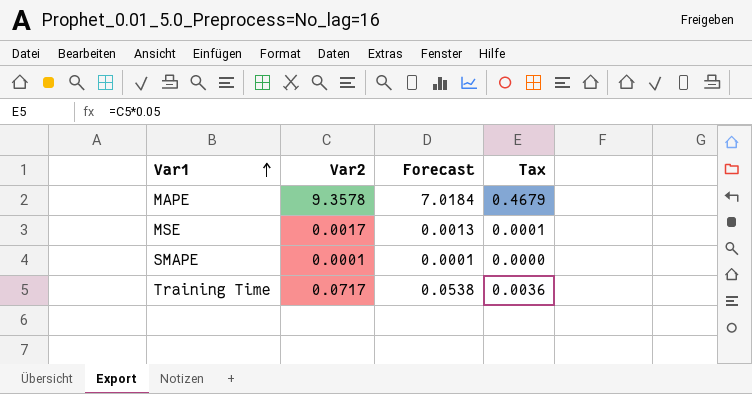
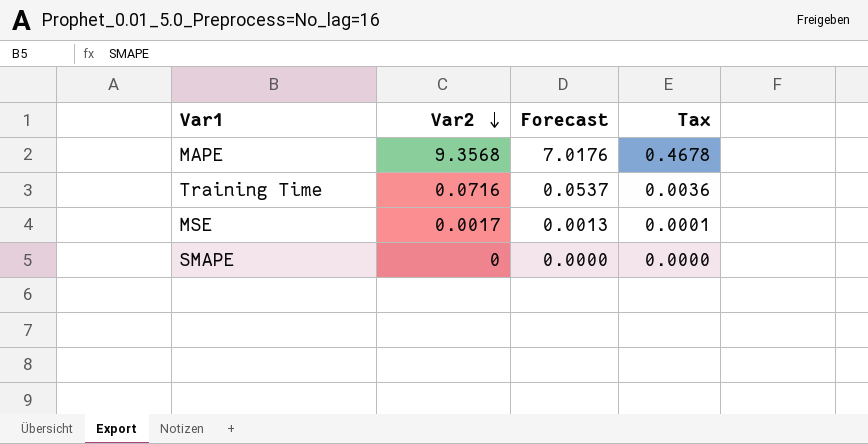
row order: Var1 ascending -> Var2 descending
MAPE | Var2: 9.3578 -> 9.3568
MAPE | Forecast: 7.0184 -> 7.0176
MAPE | Tax: 0.4679 -> 0.4678
Training Time | Var2: 0.0717 -> 0.0716
Training Time | Forecast: 0.0538 -> 0.0537
SMAPE | Var2: 0.0001 -> 0
SMAPE | Forecast: 0.0001 -> 0.0000

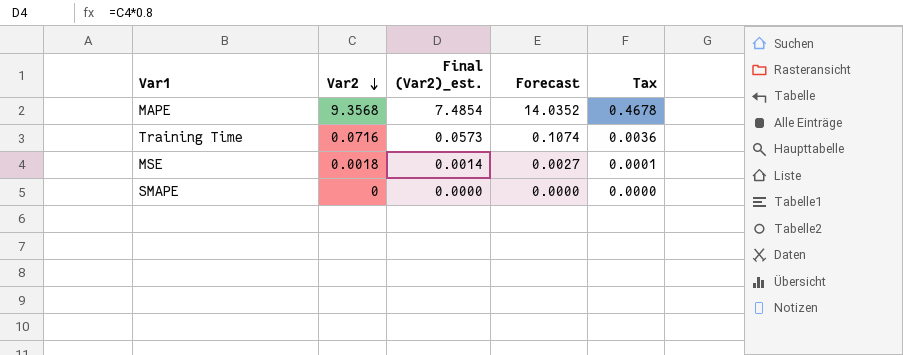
column Final (Var2)_est. | formula: none -> [Var2] * 0.8
column Forecast | formula: [Var2] * 0.75 -> [Var2] * 1.5
MSE | Var2: 0.0017 -> 0.0018

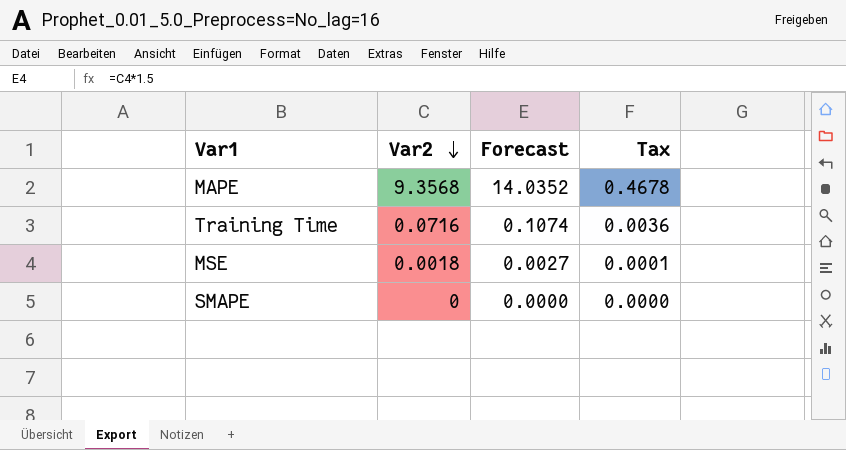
column Final (Var2)_est. | formula: [Var2] * 0.8 -> none

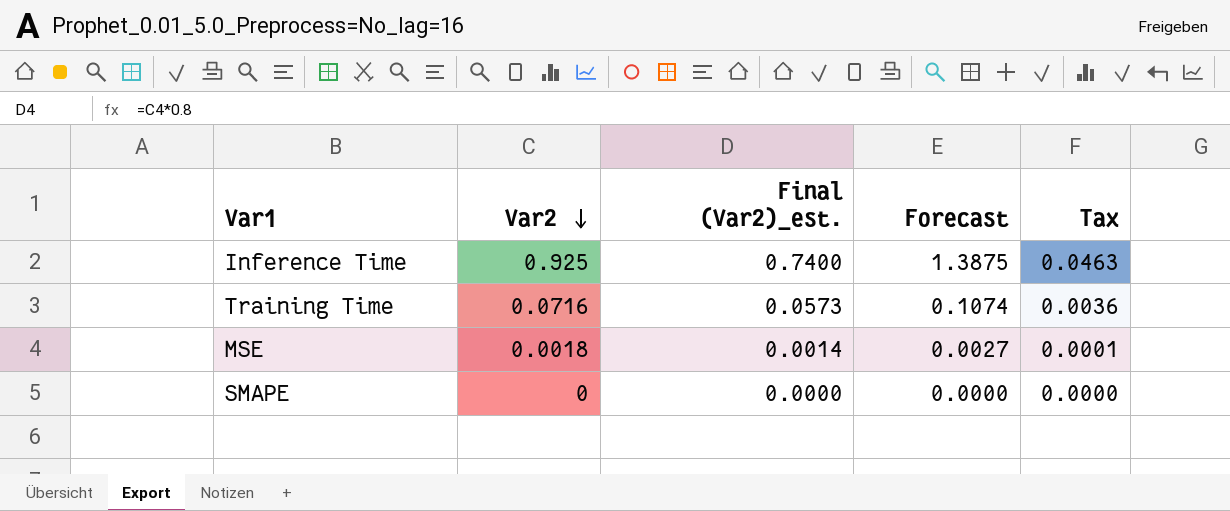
column Final (Var2)_est. | formula: none -> [Var2] * 0.8
row MAPE: 9.3568 | 14.0352 | 0.4678 -> none
row Inference Time: none -> 0.925 | 0.7400 | 1.3875 | 0.0463

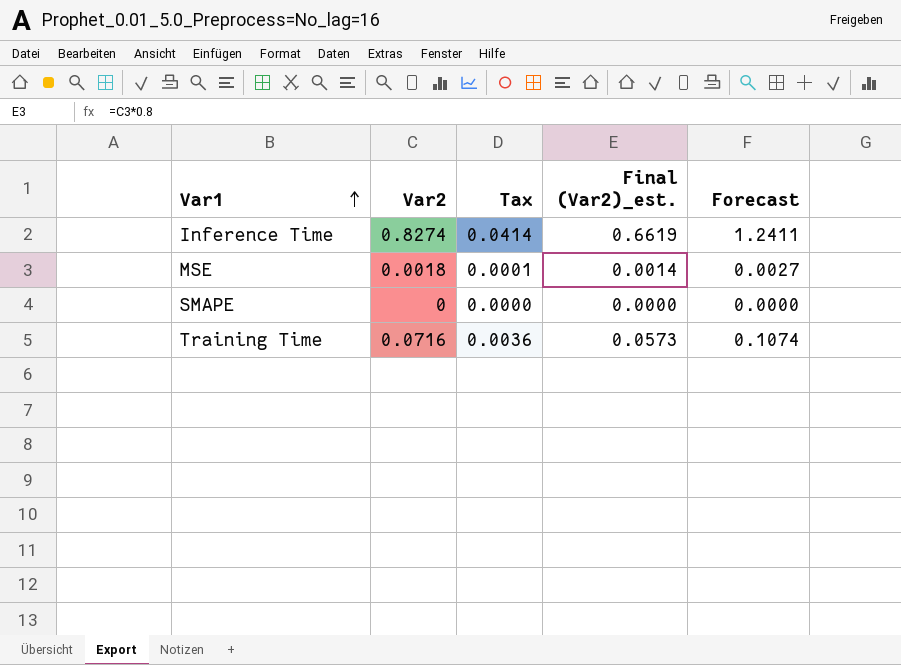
row order: Var2 descending -> Var1 ascending
column Tax | position: 5 -> 3
Inference Time | Var2: 0.925 -> 0.8274
Inference Time | Tax: 0.0463 -> 0.0414
Inference Time | Final (Var2)_est.: 0.7400 -> 0.6619
Inference Time | Forecast: 1.3875 -> 1.2411

